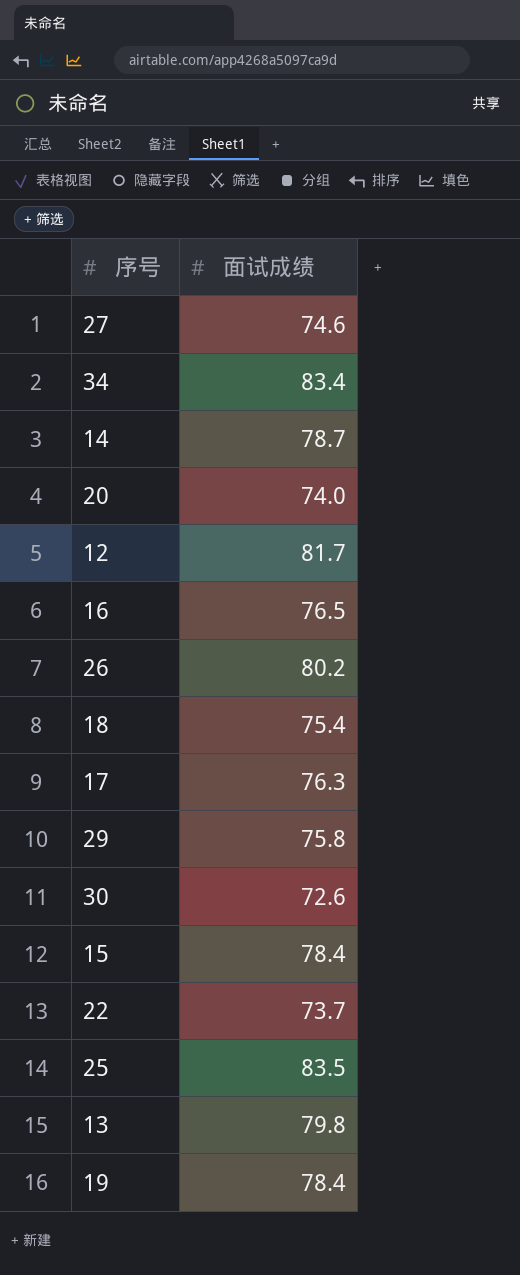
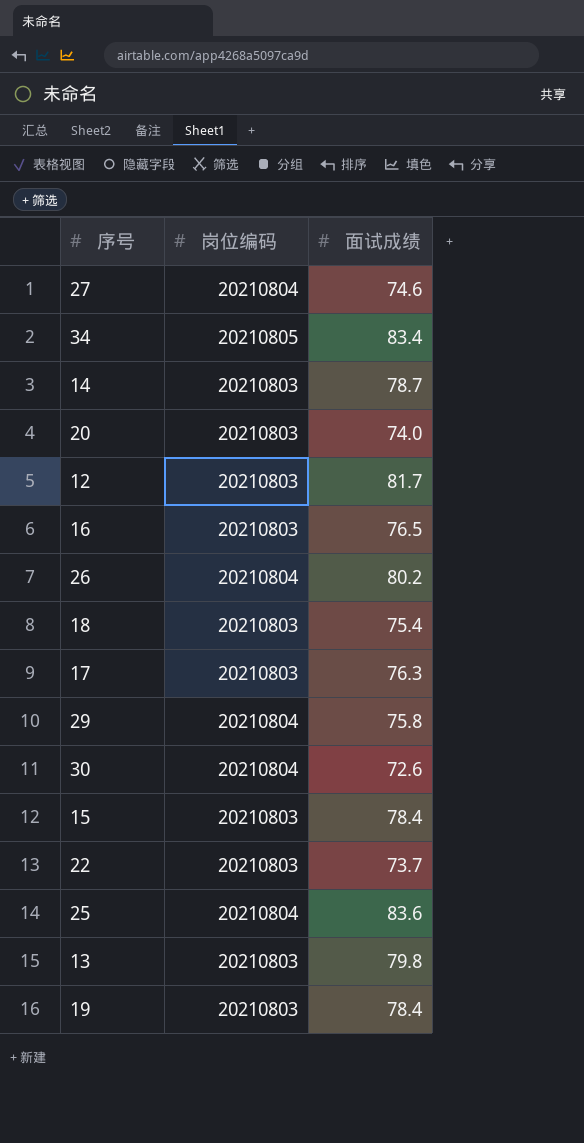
column 岗位编码 | position: none -> 2
25 | 面试成绩: 83.5 -> 83.6

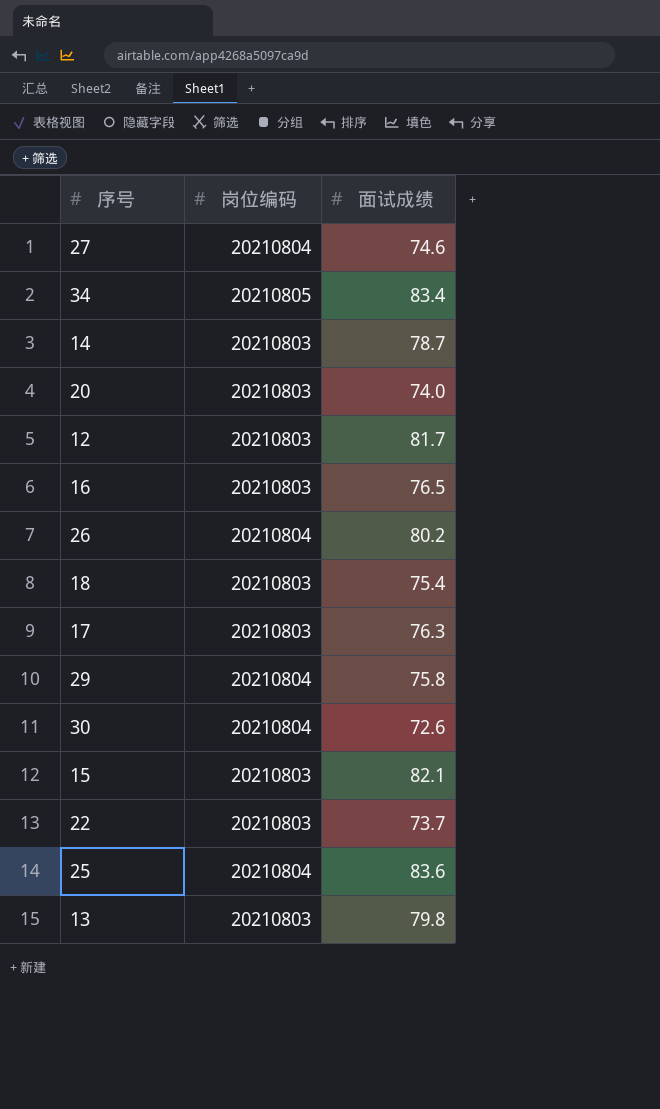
row 19: 20210803 | 78.4 -> none
15 | 面试成绩: 78.4 -> 82.1

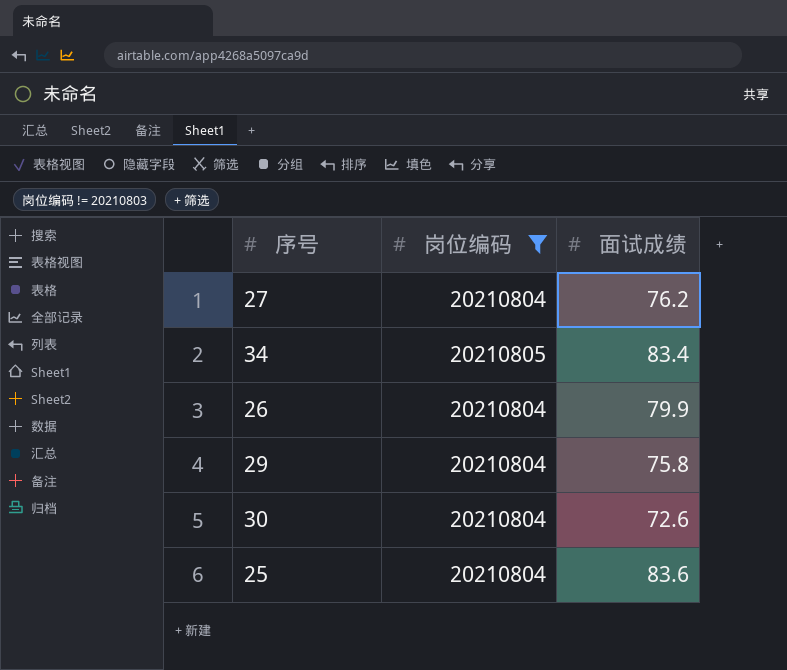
filter: none -> 岗位编码 != 20210803
27 | 面试成绩: 74.6 -> 76.2
26 | 面试成绩: 80.2 -> 79.9

